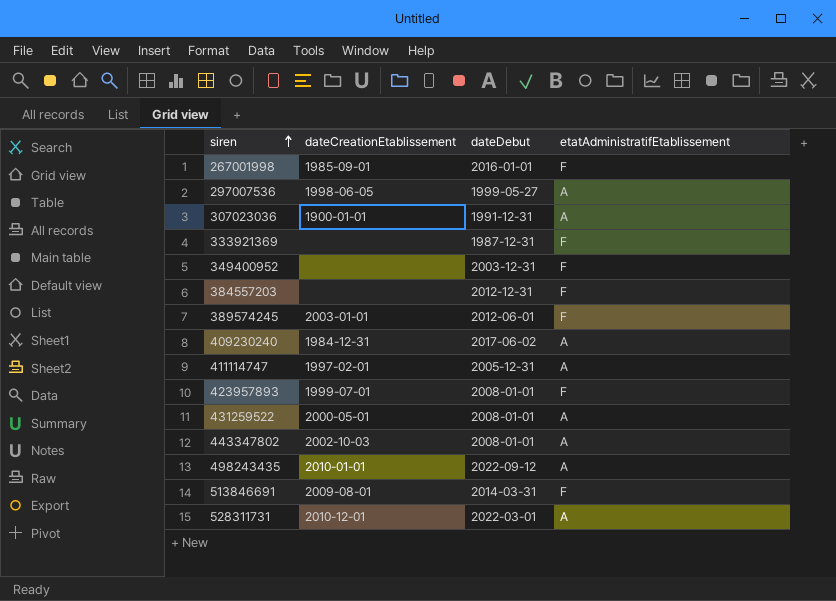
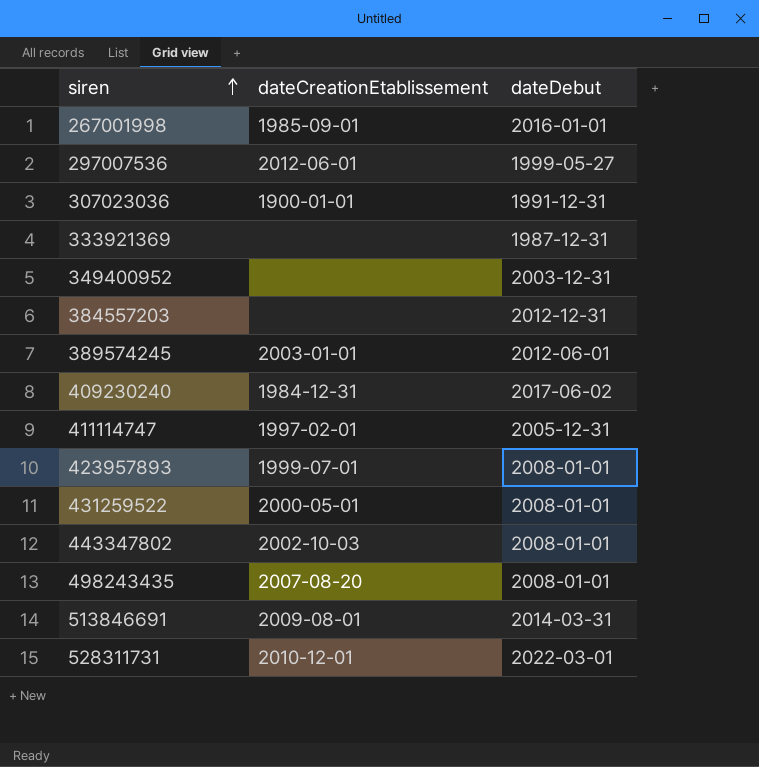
column etatAdministratifEtablissement | position: 4 -> none
297007536 | dateCreationEtablissement: 1998-06-05 -> 2012-06-01
498243435 | dateCreationEtablissement: 2010-01-01 -> 2007-08-20
498243435 | dateDebut: 2022-09-12 -> 2008-01-01

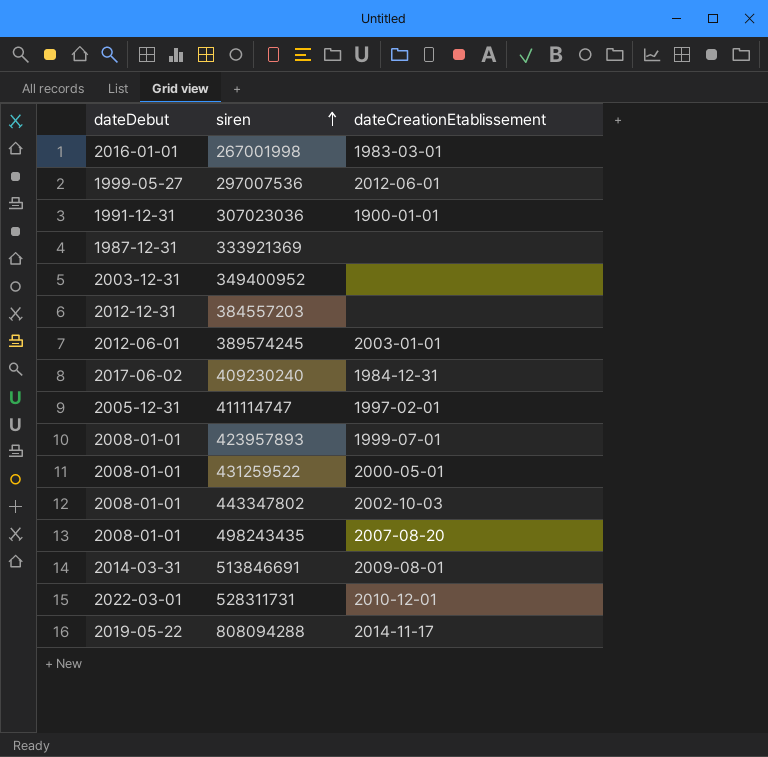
column dateDebut | position: 3 -> 1
267001998 | dateCreationEtablissement: 1985-09-01 -> 1983-03-01
row 808094288: none -> 2019-05-22 | 2014-11-17

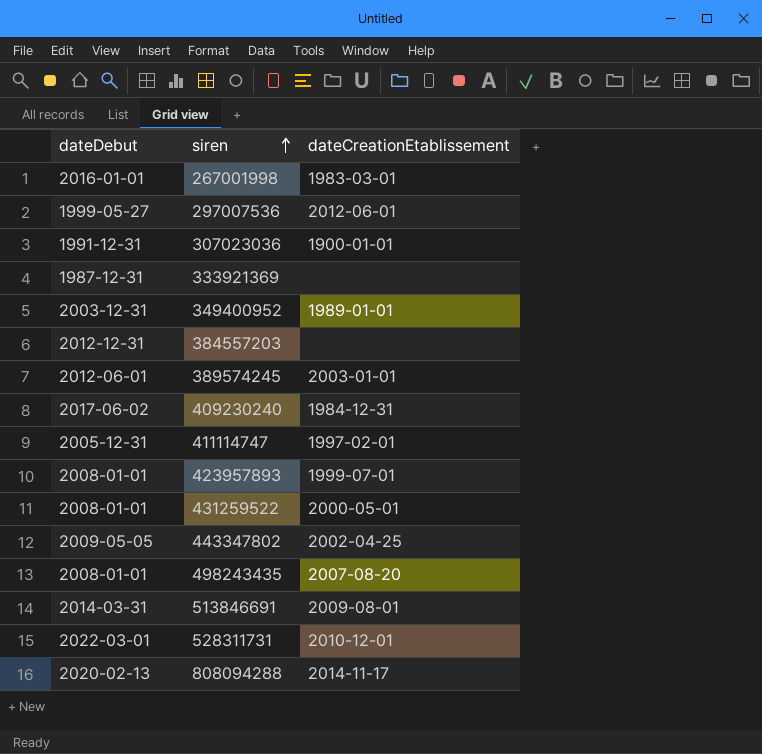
349400952 | dateCreationEtablissement: none -> 1989-01-01
443347802 | dateDebut: 2008-01-01 -> 2009-05-05
443347802 | dateCreationEtablissement: 2002-10-03 -> 2002-04-25
808094288 | dateDebut: 2019-05-22 -> 2020-02-13

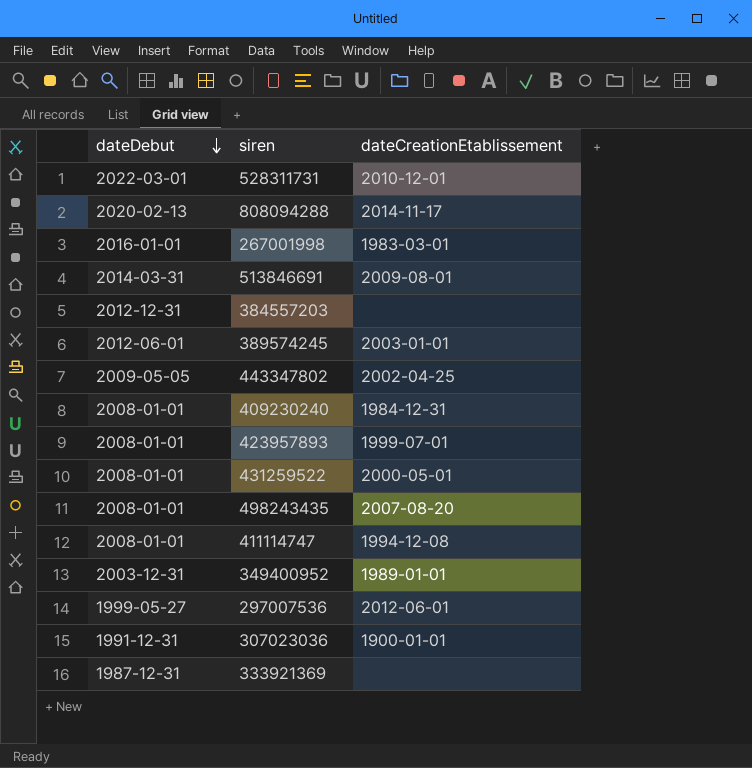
row order: siren ascending -> dateDebut descending
409230240 | dateDebut: 2017-06-02 -> 2008-01-01
411114747 | dateDebut: 2005-12-31 -> 2008-01-01
411114747 | dateCreationEtablissement: 1997-02-01 -> 1994-12-08

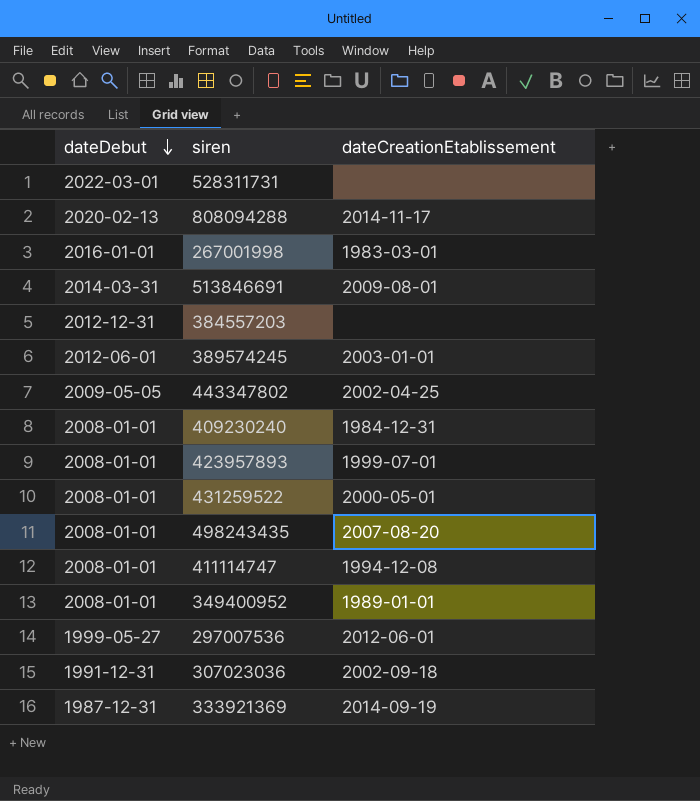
528311731 | dateCreationEtablissement: 2010-12-01 -> none
349400952 | dateDebut: 2003-12-31 -> 2008-01-01
307023036 | dateCreationEtablissement: 1900-01-01 -> 2002-09-18
333921369 | dateCreationEtablissement: none -> 2014-09-19

